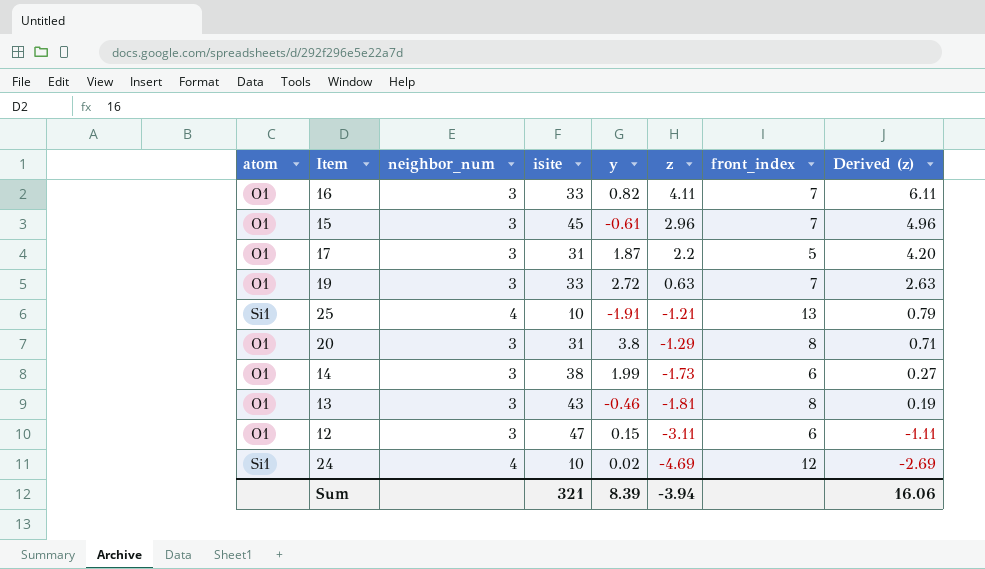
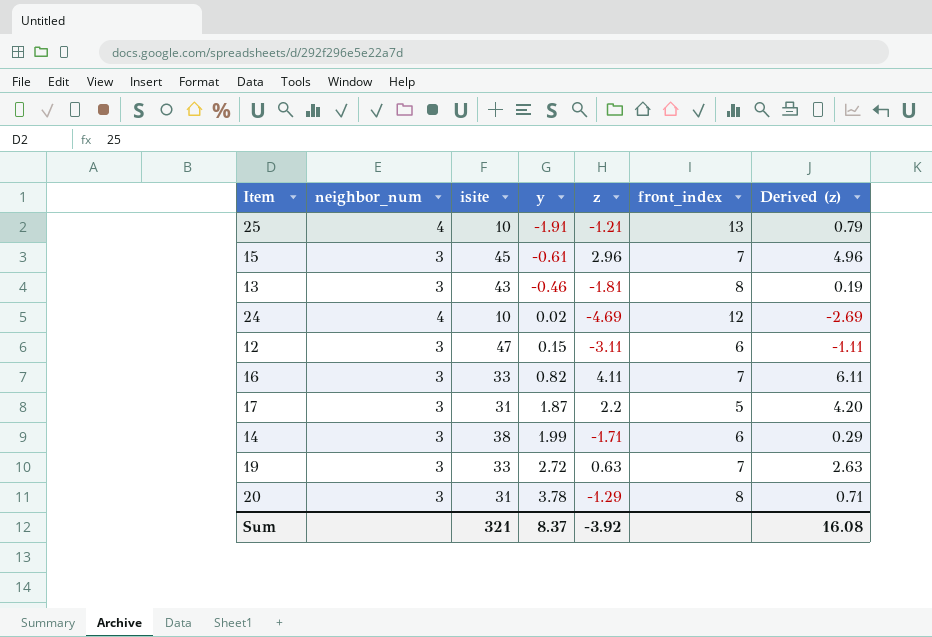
row order: z descending -> y ascending
column atom | position: 1 -> none
14 | z: -1.73 -> -1.71
14 | Derived (z): 0.27 -> 0.29
20 | y: 3.8 -> 3.78
Sum | y: 8.39 -> 8.37
Sum | z: -3.94 -> -3.92
Sum | Derived (z): 16.06 -> 16.08

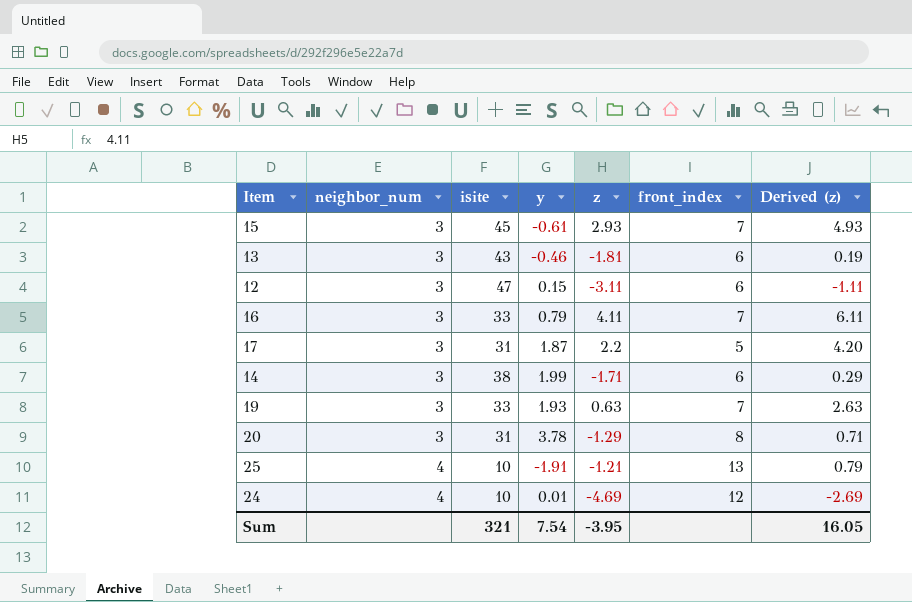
row order: y ascending -> neighbor_num ascending
15 | z: 2.96 -> 2.93
15 | Derived (z): 4.96 -> 4.93
13 | front_index: 8 -> 6
16 | y: 0.82 -> 0.79
19 | y: 2.72 -> 1.93
24 | y: 0.02 -> 0.01
Sum | y: 8.37 -> 7.54
Sum | z: -3.92 -> -3.95
Sum | Derived (z): 16.08 -> 16.05

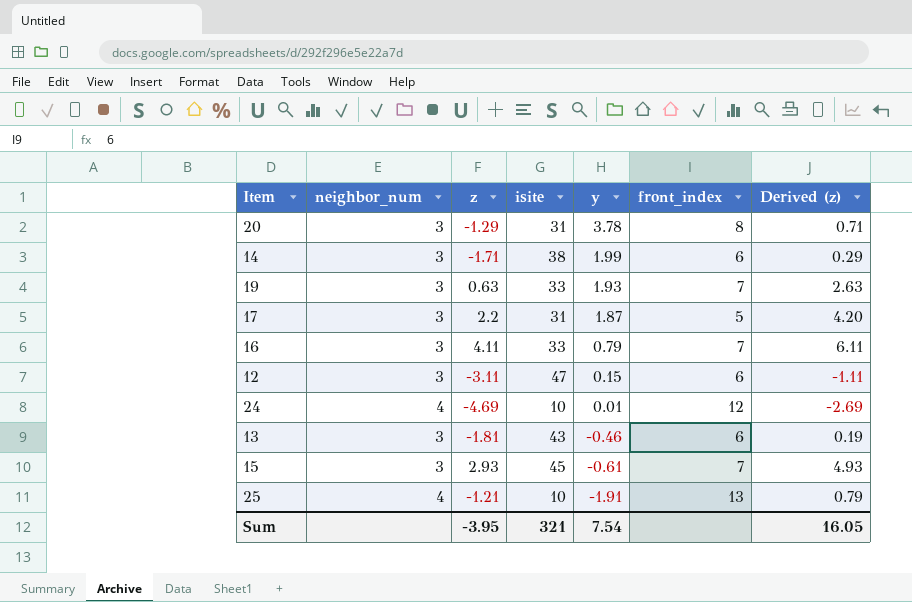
row order: neighbor_num ascending -> y descending
column z | position: 5 -> 3

